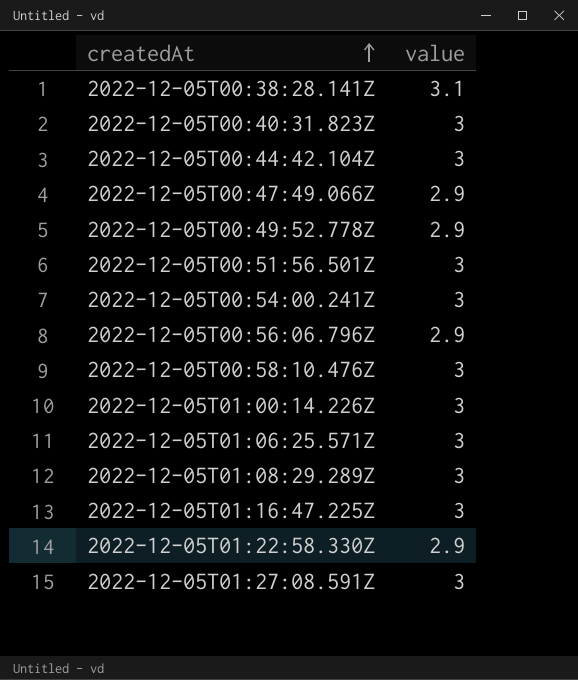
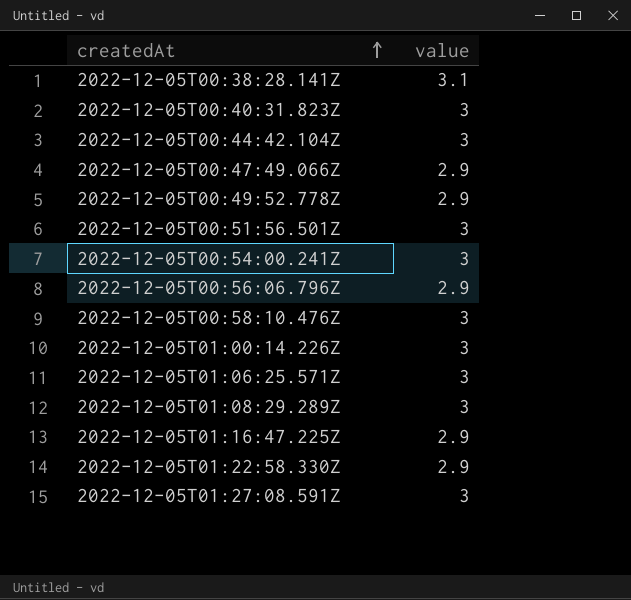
2022-12-05T01:16:47.225Z | value: 3 -> 2.9

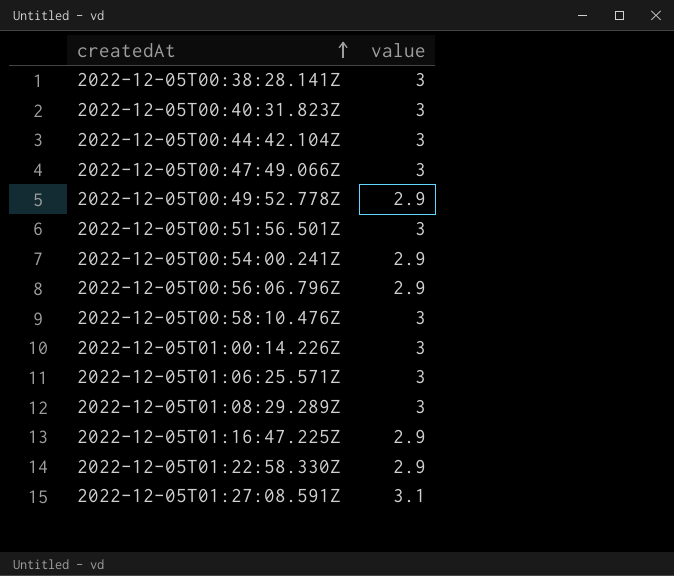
2022-12-05T00:38:28.141Z | value: 3.1 -> 3
2022-12-05T00:47:49.066Z | value: 2.9 -> 3
2022-12-05T00:54:00.241Z | value: 3 -> 2.9
2022-12-05T01:27:08.591Z | value: 3 -> 3.1

